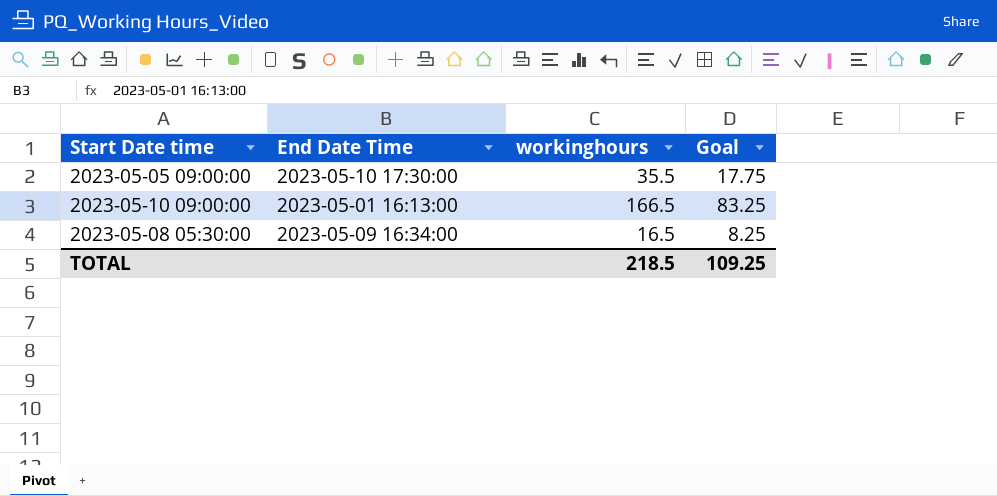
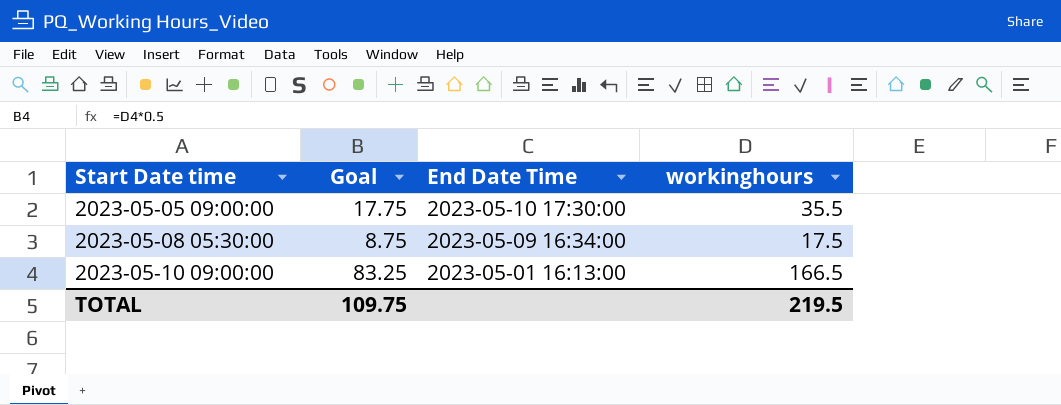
row order: none -> Start Date time ascending
column Goal | position: 4 -> 2
2023-05-08 05:30:00 | Goal: 8.25 -> 8.75
2023-05-08 05:30:00 | workinghours: 16.5 -> 17.5
TOTAL | Goal: 109.25 -> 109.75
TOTAL | workinghours: 218.5 -> 219.5

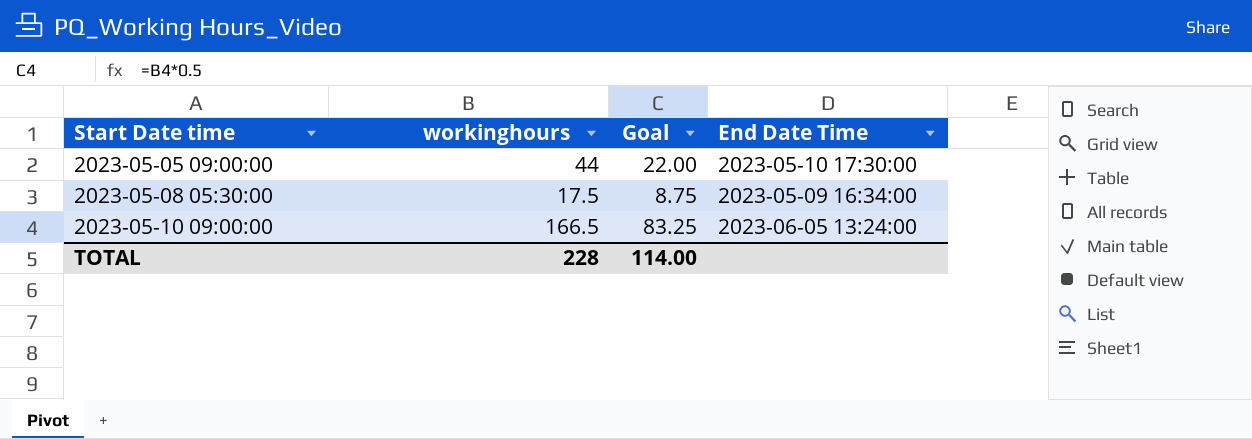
column workinghours | position: 4 -> 2
2023-05-05 09:00:00 | workinghours: 35.5 -> 44
2023-05-05 09:00:00 | Goal: 17.75 -> 22.00
2023-05-10 09:00:00 | End Date Time: 2023-05-01 16:13:00 -> 2023-06-05 13:24:00
TOTAL | workinghours: 219.5 -> 228
TOTAL | Goal: 109.75 -> 114.00

